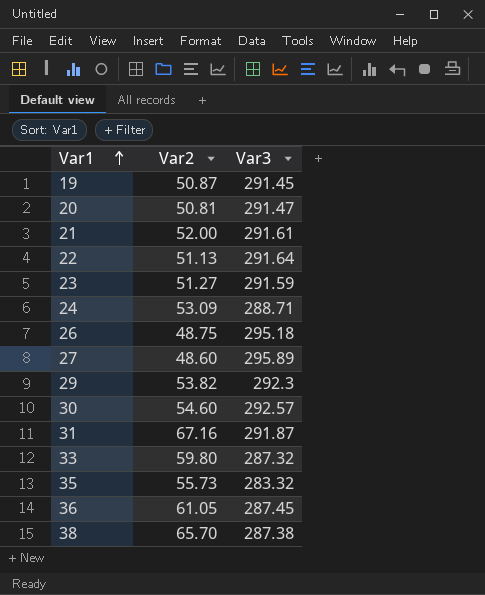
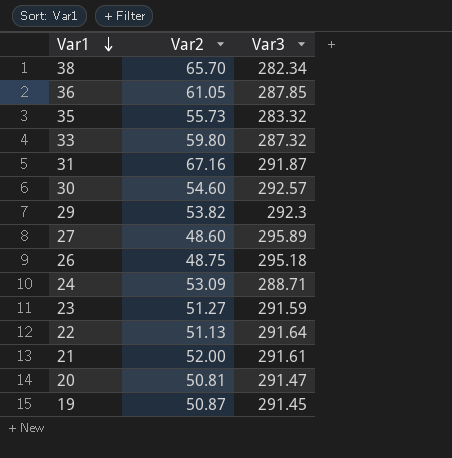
row order: Var1 ascending -> Var1 descending
38 | Var3: 287.38 -> 282.34
36 | Var3: 287.45 -> 287.85

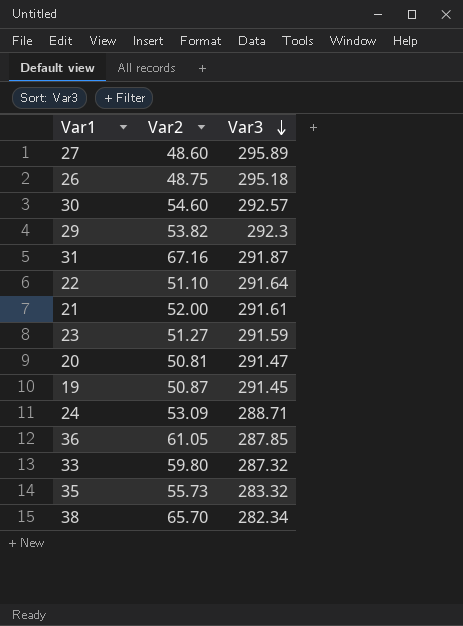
row order: Var1 descending -> Var3 descending
22 | Var2: 51.13 -> 51.10

